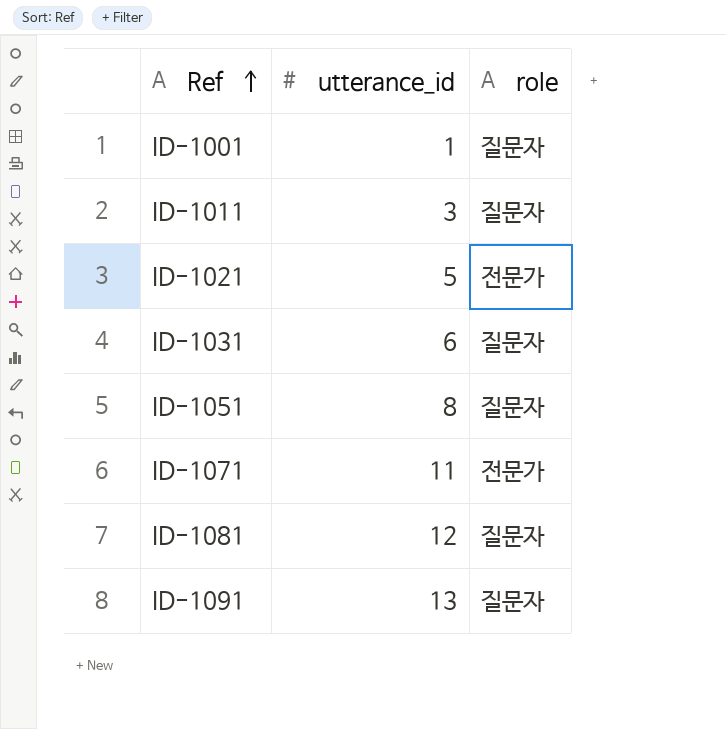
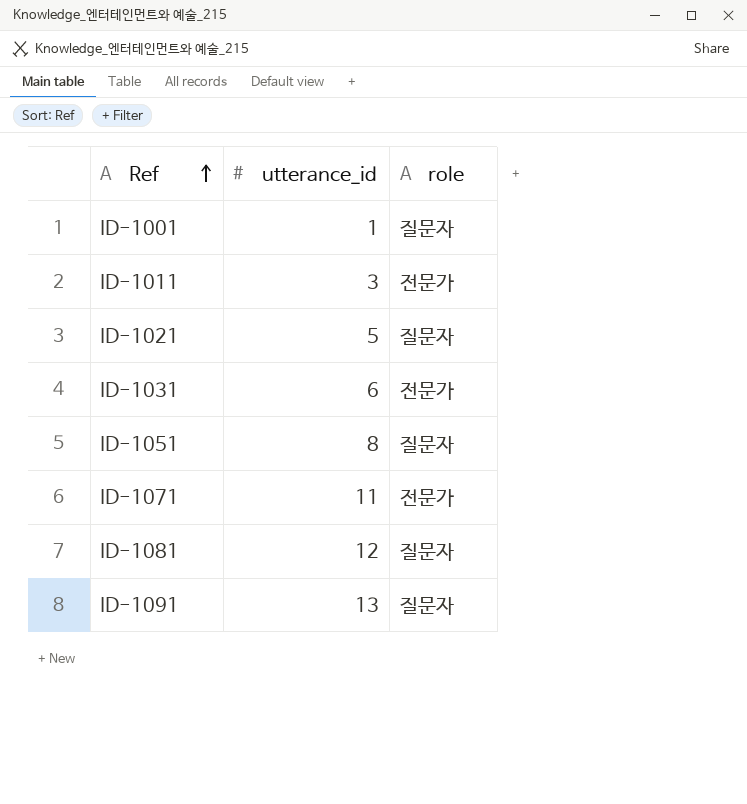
ID-1011 | role: 질문자 -> 전문가
ID-1021 | role: 전문가 -> 질문자
ID-1031 | role: 질문자 -> 전문가

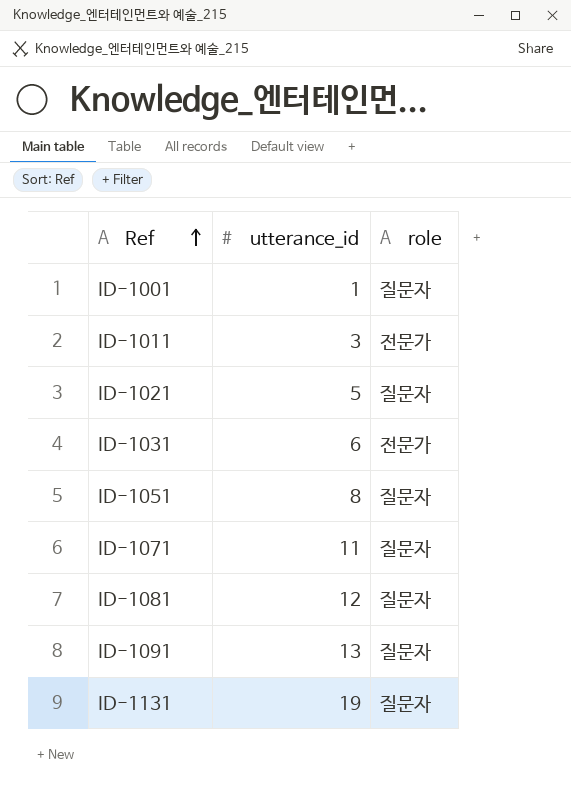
ID-1071 | role: 전문가 -> 질문자
row ID-1131: none -> 19 | 질문자

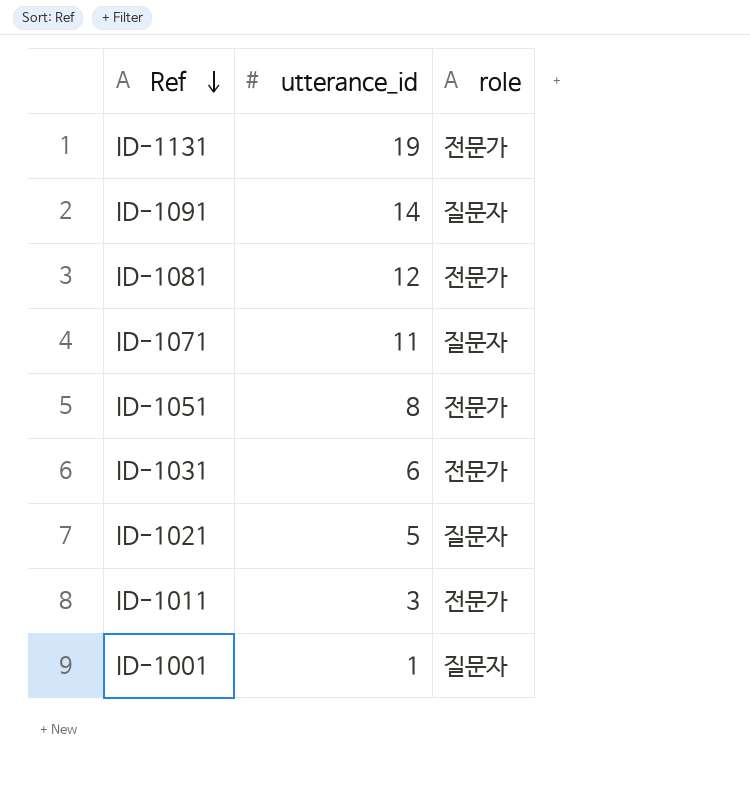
row order: Ref ascending -> Ref descending
ID-1131 | role: 질문자 -> 전문가
ID-1091 | utterance_id: 13 -> 14
ID-1081 | role: 질문자 -> 전문가
ID-1051 | role: 질문자 -> 전문가

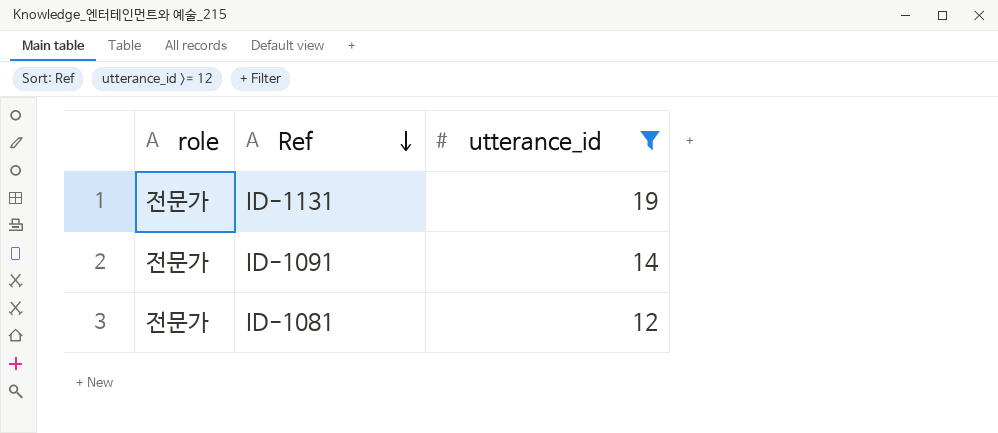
filter: none -> utterance_id >= 12
column role | position: 3 -> 1
ID-1091 | role: 질문자 -> 전문가

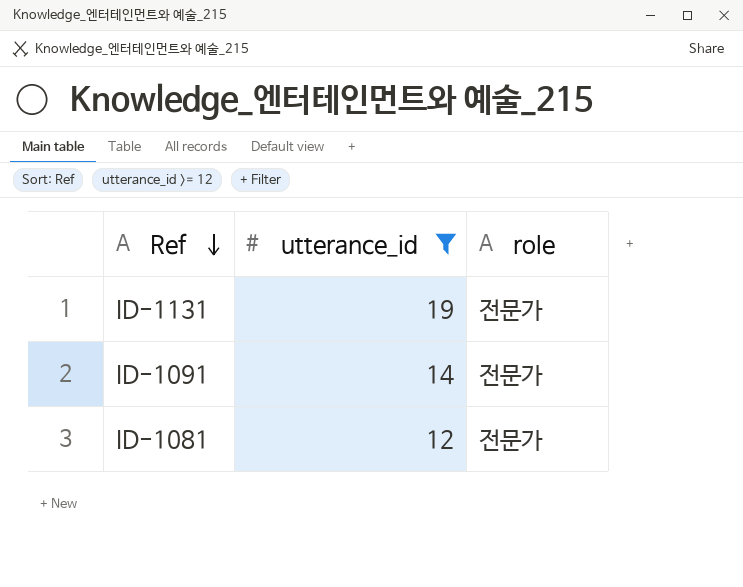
column role | position: 1 -> 3

